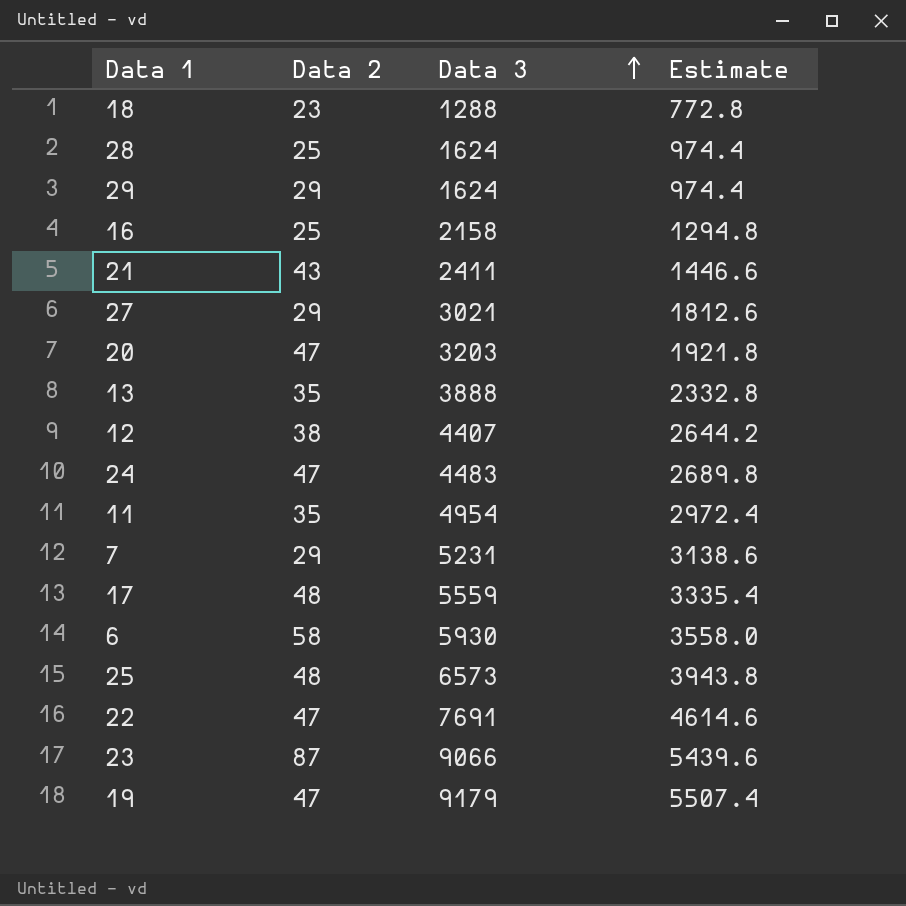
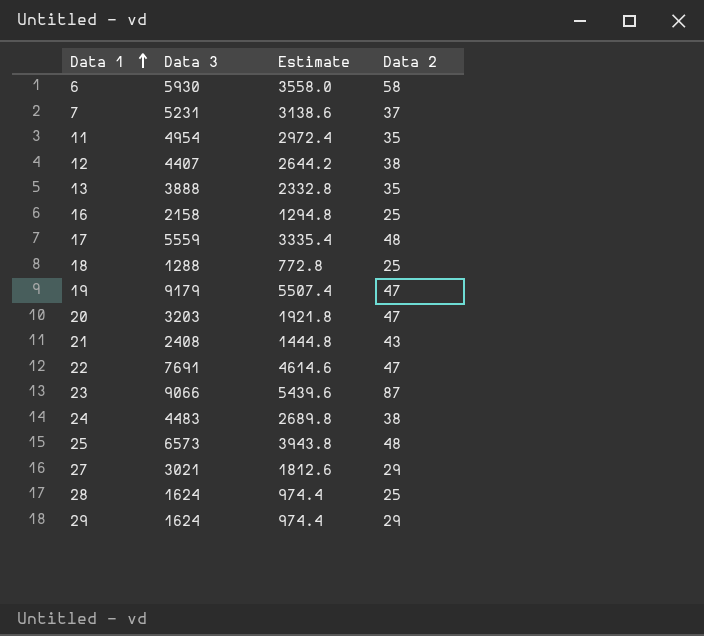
row order: Data 3 ascending -> Data 1 ascending
column Data 2 | position: 2 -> 4
7 | Data 2: 29 -> 37
18 | Data 2: 23 -> 25
21 | Data 3: 2411 -> 2408
21 | Estimate: 1446.6 -> 1444.8
24 | Data 2: 47 -> 38

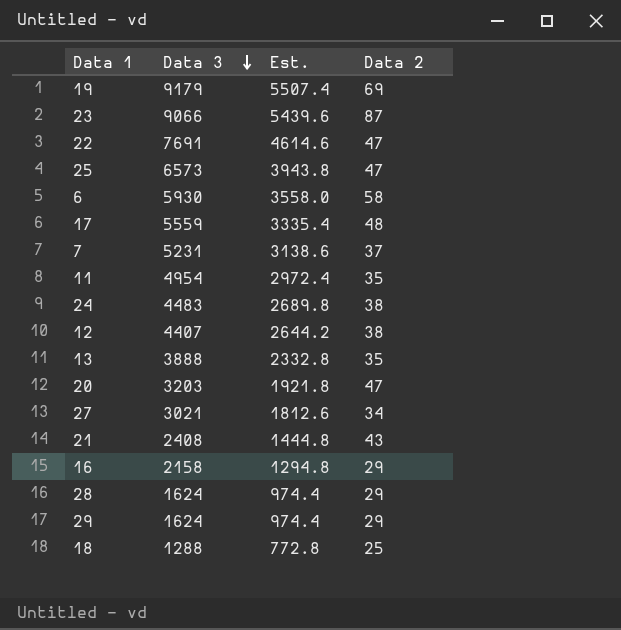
row order: Data 1 ascending -> Data 3 descending
column name: Estimate -> Est.
19 | Data 2: 47 -> 69
25 | Data 2: 48 -> 47
27 | Data 2: 29 -> 34
16 | Data 2: 25 -> 29
28 | Data 2: 25 -> 29

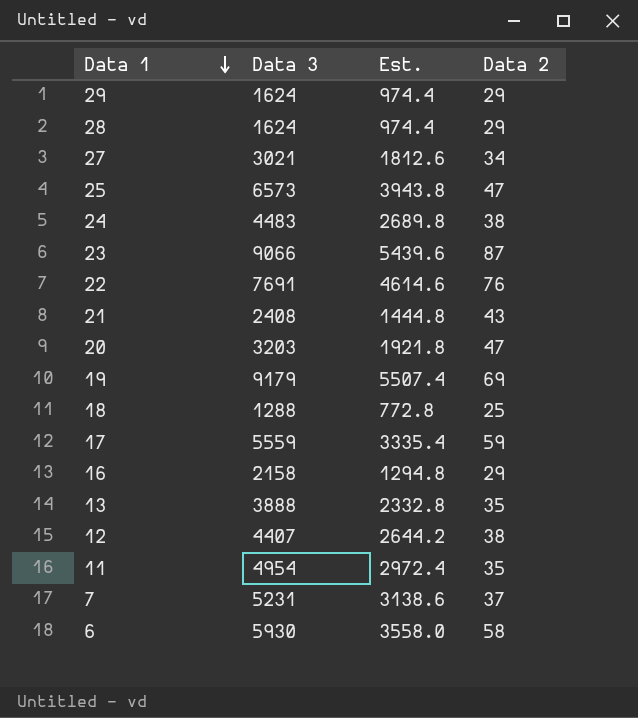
row order: Data 3 descending -> Data 1 descending
22 | Data 2: 47 -> 76
17 | Data 2: 48 -> 59

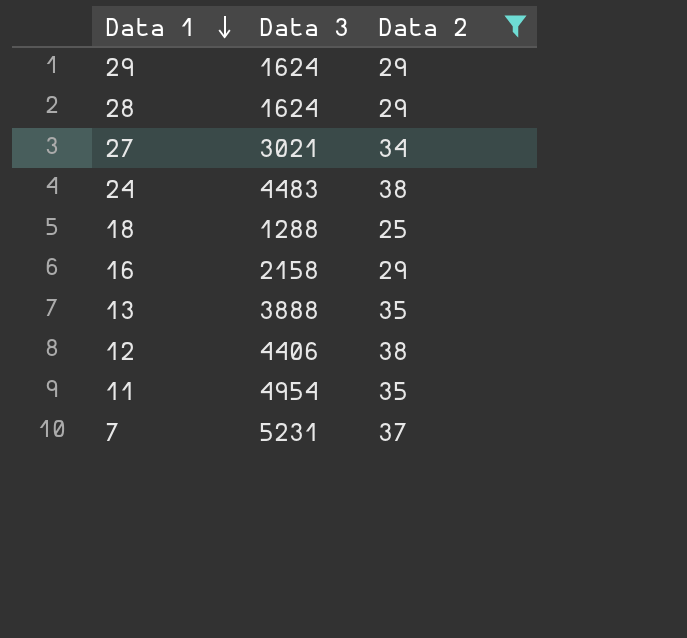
filter: none -> Data 2 <= 38
column Est. | formula: [Data 3] * 0.6 -> none
12 | Data 3: 4407 -> 4406

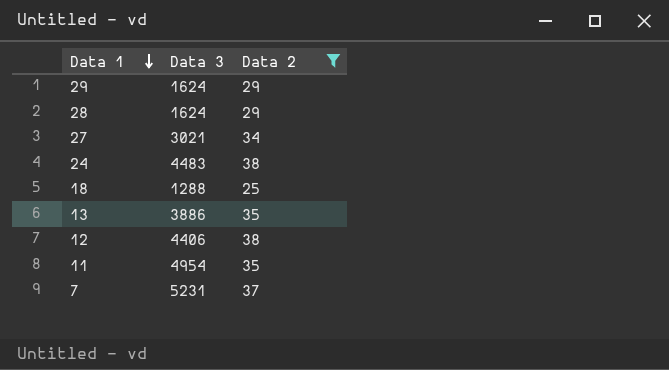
row 16: 2158 | 29 -> none
13 | Data 3: 3888 -> 3886

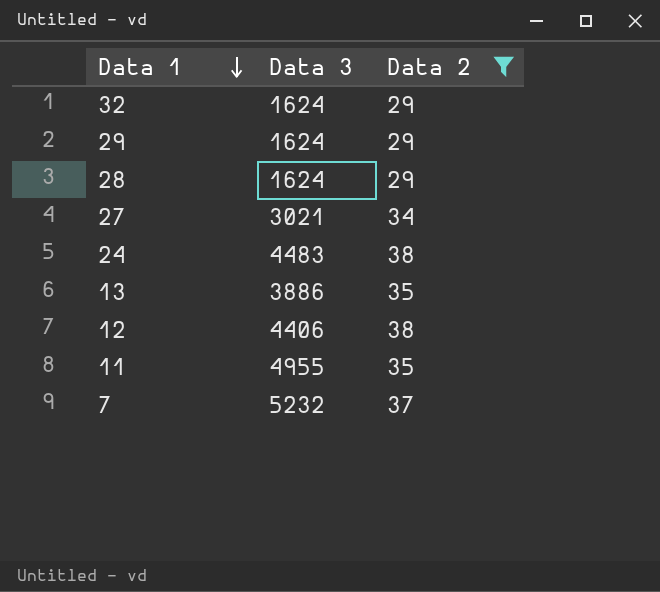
row 18: 1288 | 25 -> none
row 32: none -> 1624 | 29
11 | Data 3: 4954 -> 4955
7 | Data 3: 5231 -> 5232

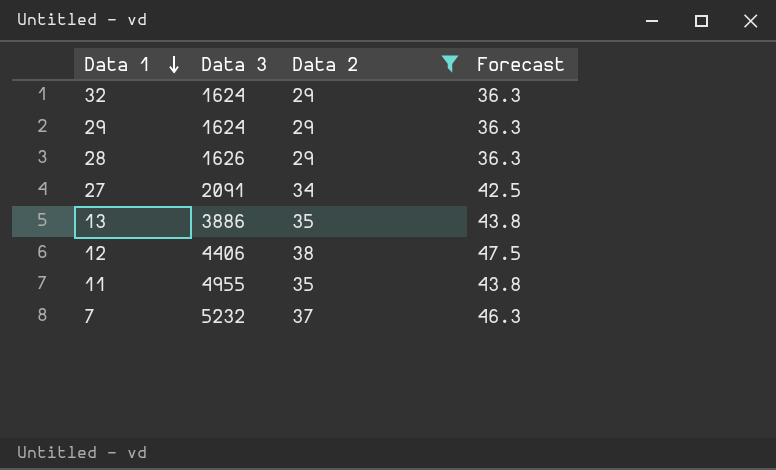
column Forecast | formula: none -> [Data 2] * 1.25
row 24: 4483 | 38 -> none
28 | Data 3: 1624 -> 1626
27 | Data 3: 3021 -> 2091

